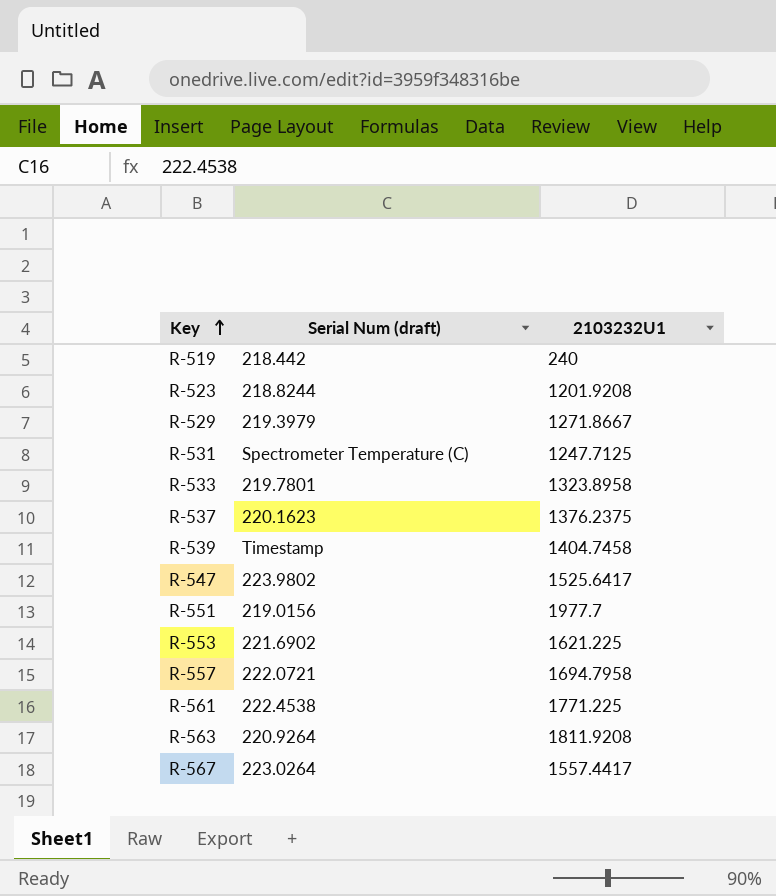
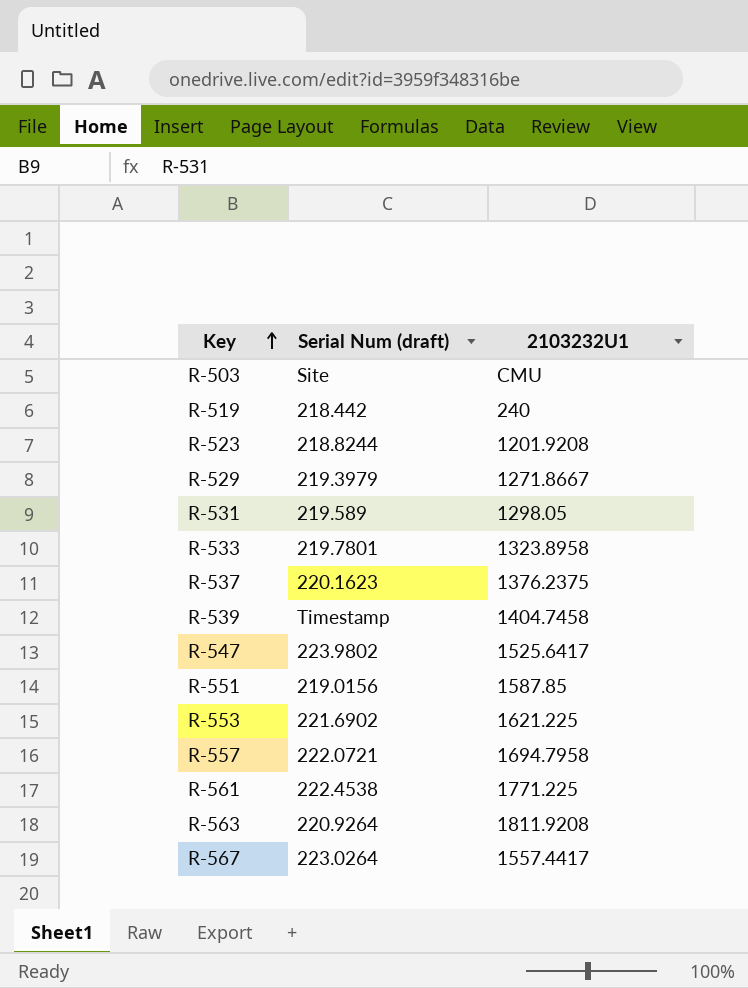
row R-503: none -> Site | CMU
R-531 | Serial Num (draft): Spectrometer Temperature (C) -> 219.589
R-531 | 2103232U1: 1247.7125 -> 1298.05
R-551 | 2103232U1: 1977.7 -> 1587.85

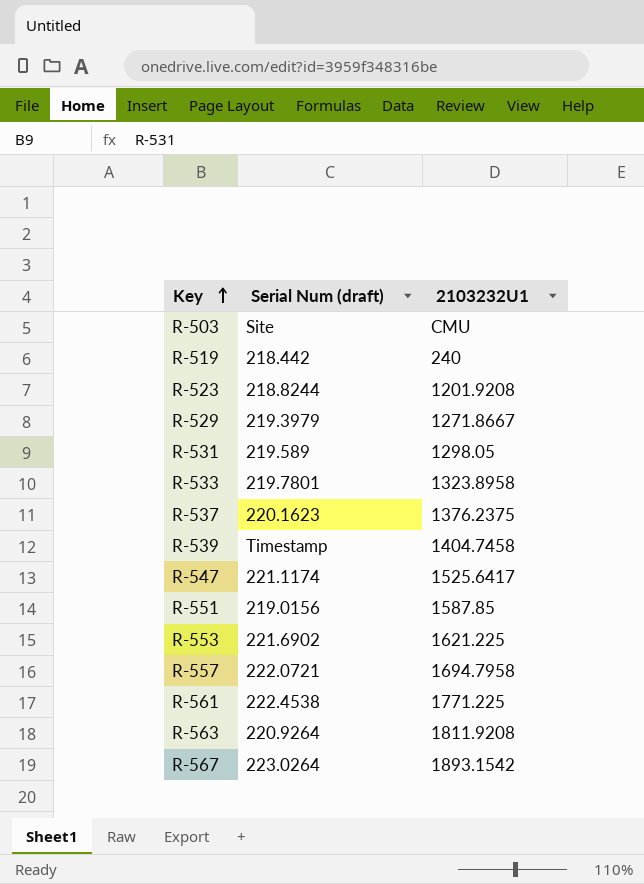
R-547 | Serial Num (draft): 223.9802 -> 221.1174
R-567 | 2103232U1: 1557.4417 -> 1893.1542

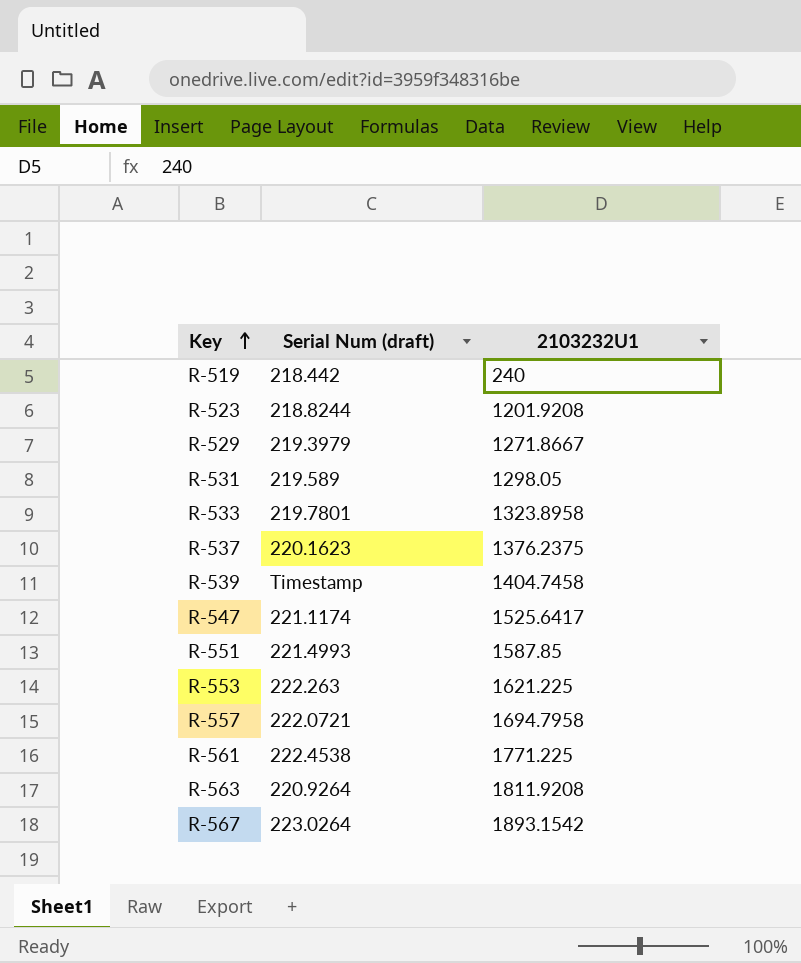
row R-503: Site | CMU -> none
R-551 | Serial Num (draft): 219.0156 -> 221.4993
R-553 | Serial Num (draft): 221.6902 -> 222.263

